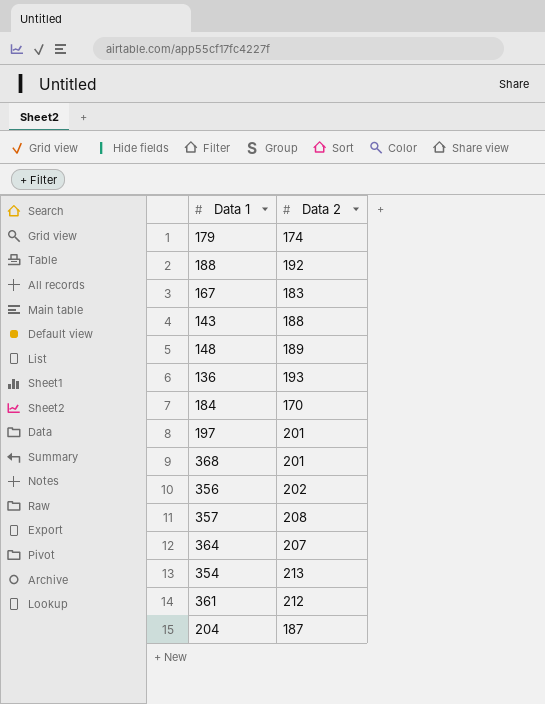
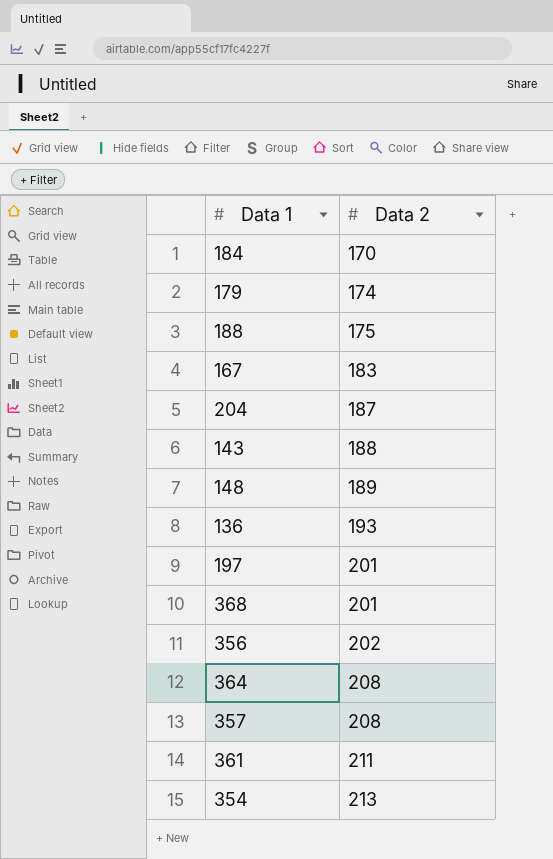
row order: none -> Data 2 ascending
188 | Data 2: 192 -> 175
364 | Data 2: 207 -> 208
361 | Data 2: 212 -> 211

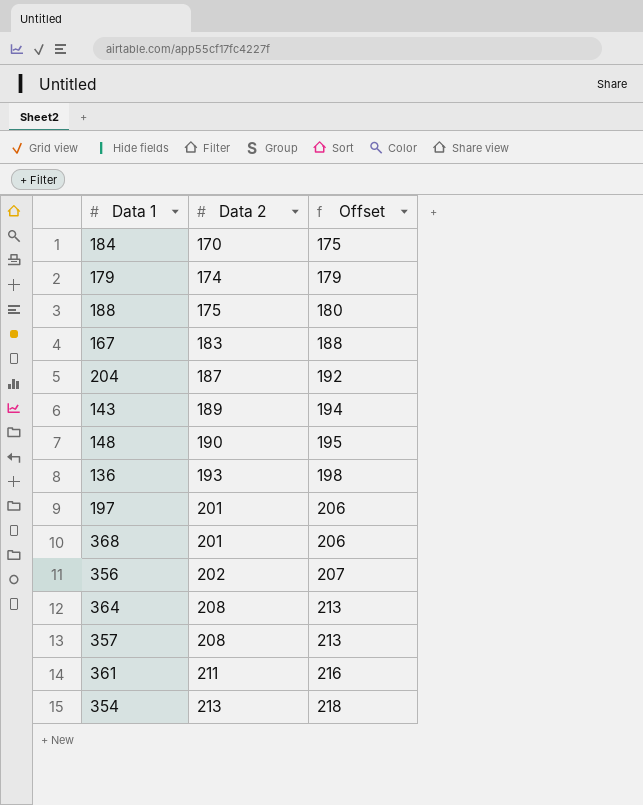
column Offset | formula: none -> [Data 2] + 5
143 | Data 2: 188 -> 189
148 | Data 2: 189 -> 190

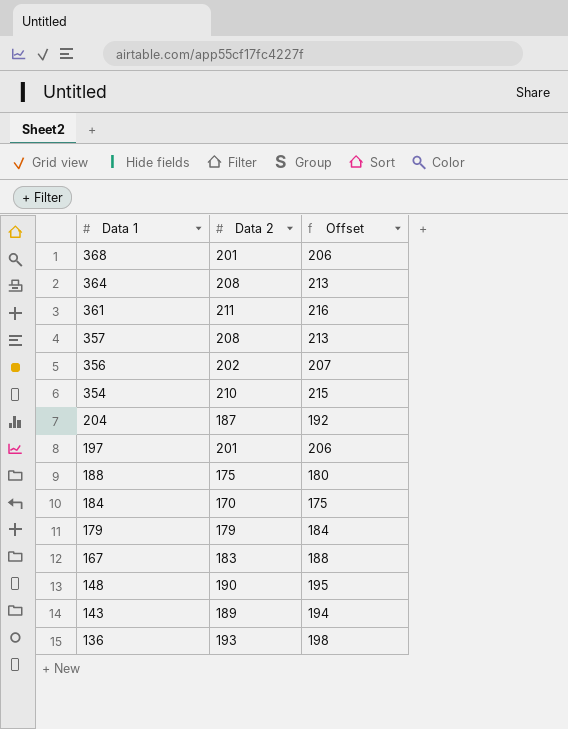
row order: Data 2 ascending -> Data 1 descending
354 | Data 2: 213 -> 210
354 | Offset: 218 -> 215
179 | Data 2: 174 -> 179
179 | Offset: 179 -> 184

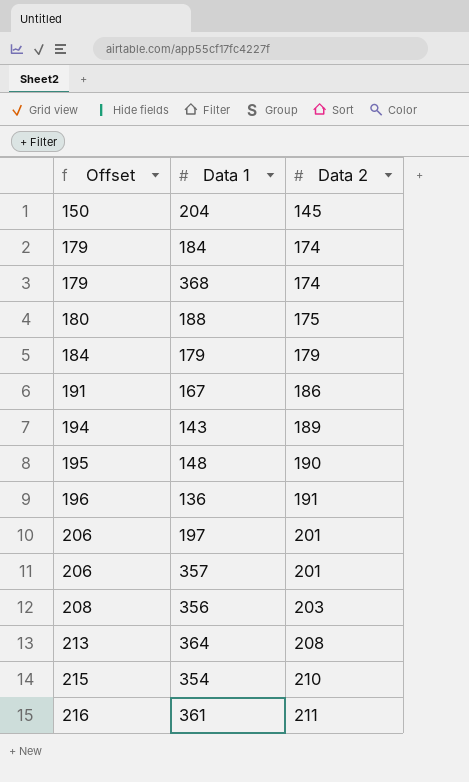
row order: Data 1 descending -> Offset ascending
column Offset | position: 3 -> 1
204 | Offset: 192 -> 150
204 | Data 2: 187 -> 145
184 | Offset: 175 -> 179
184 | Data 2: 170 -> 174
368 | Offset: 206 -> 179
368 | Data 2: 201 -> 174
167 | Offset: 188 -> 191
167 | Data 2: 183 -> 186
136 | Offset: 198 -> 196
136 | Data 2: 193 -> 191
357 | Offset: 213 -> 206
357 | Data 2: 208 -> 201
356 | Offset: 207 -> 208
356 | Data 2: 202 -> 203

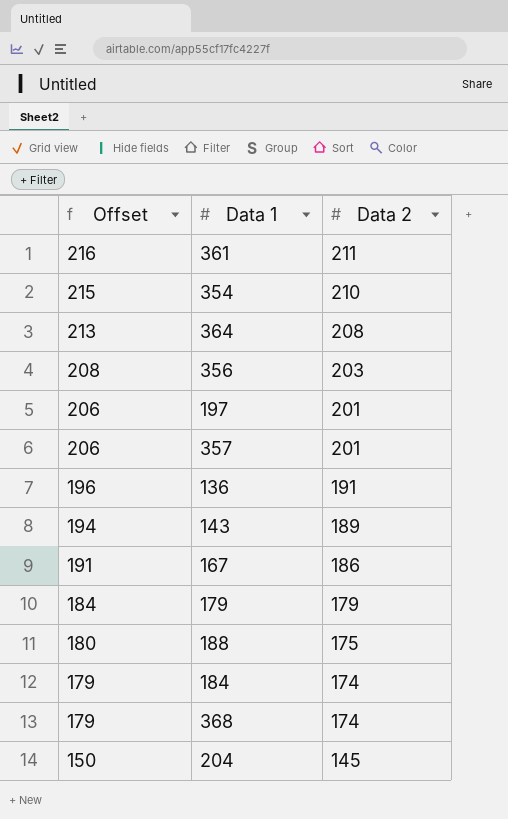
row order: Offset ascending -> Offset descending
row 148: 195 | 190 -> none

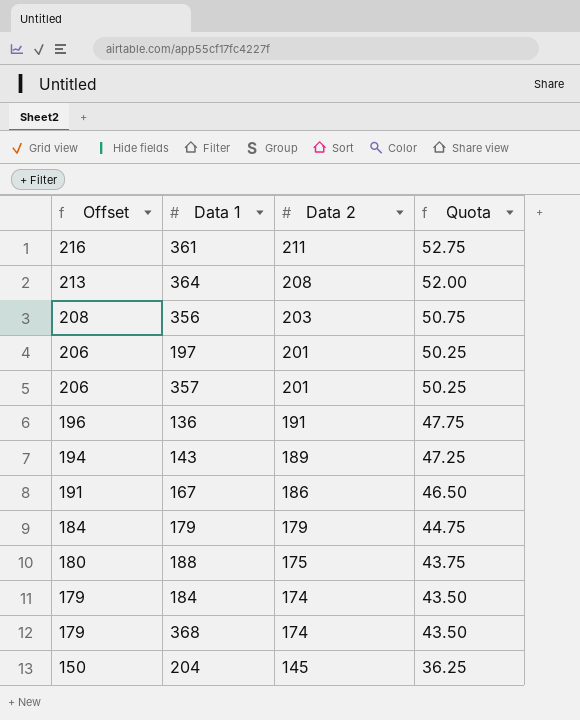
column Quota | formula: none -> [Data 2] * 0.25
row 354: 215 | 210 -> none

